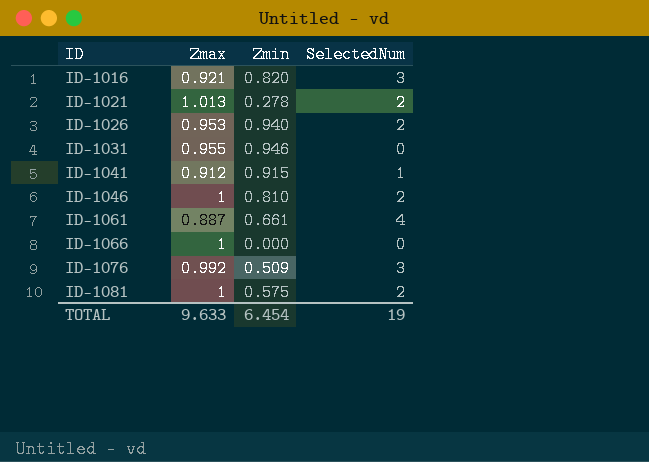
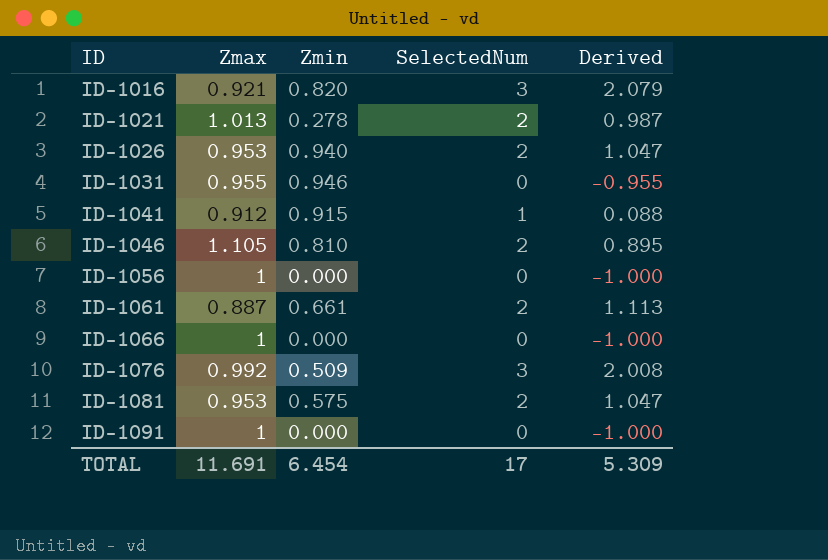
column Derived | formula: none -> [SelectedNum] - [Zmax]
ID-1046 | Zmax: 1 -> 1.105
row ID-1056: none -> 1 | 0.000 | 0 | -1.000
ID-1061 | SelectedNum: 4 -> 2
ID-1081 | Zmax: 1 -> 0.953
row ID-1091: none -> 1 | 0.000 | 0 | -1.000
TOTAL | Zmax: 9.633 -> 11.691
TOTAL | SelectedNum: 19 -> 17

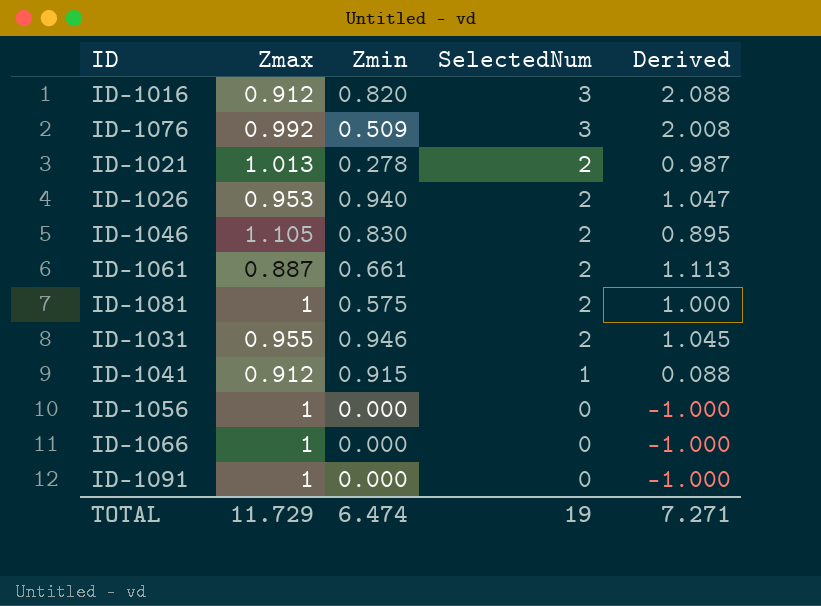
row order: ID ascending -> SelectedNum descending
ID-1016 | Zmax: 0.921 -> 0.912
ID-1016 | Derived: 2.079 -> 2.088
ID-1046 | Zmin: 0.810 -> 0.830
ID-1081 | Zmax: 0.953 -> 1
ID-1081 | Derived: 1.047 -> 1.000
ID-1031 | SelectedNum: 0 -> 2
ID-1031 | Derived: -0.955 -> 1.045
TOTAL | Zmax: 11.691 -> 11.729
TOTAL | Zmin: 6.454 -> 6.474
TOTAL | SelectedNum: 17 -> 19
TOTAL | Derived: 5.309 -> 7.271

